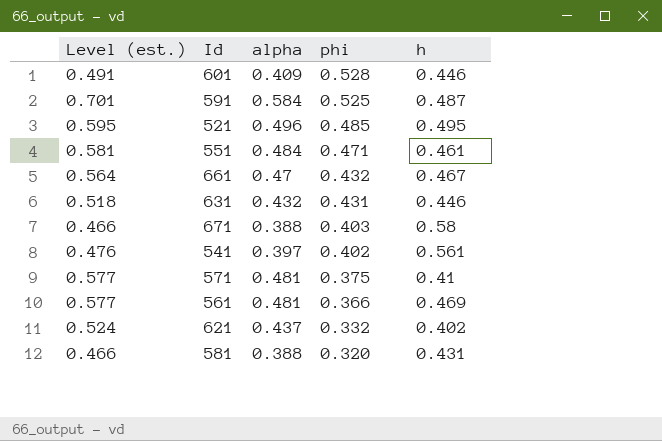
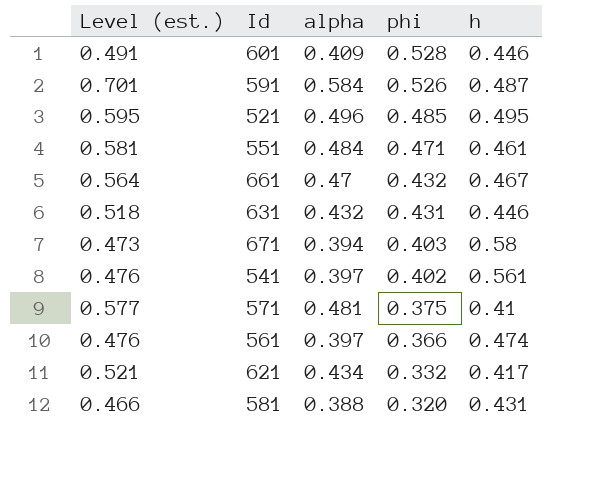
591 | phi: 0.525 -> 0.526
671 | Level (est.): 0.466 -> 0.473
671 | alpha: 0.388 -> 0.394
561 | Level (est.): 0.577 -> 0.476
561 | alpha: 0.481 -> 0.397
561 | h: 0.469 -> 0.474
621 | Level (est.): 0.524 -> 0.521
621 | alpha: 0.437 -> 0.434
621 | h: 0.402 -> 0.417

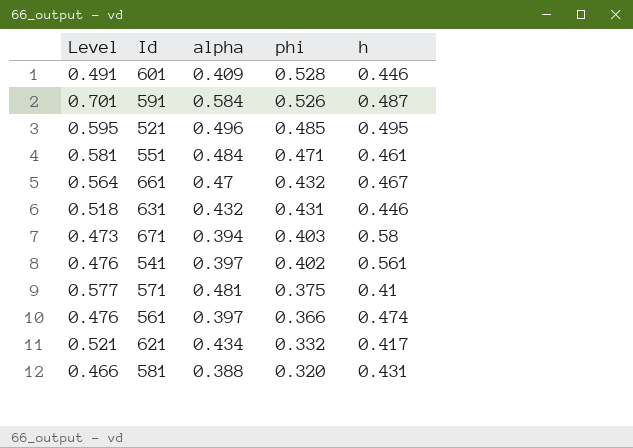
column name: Level (est.) -> Level

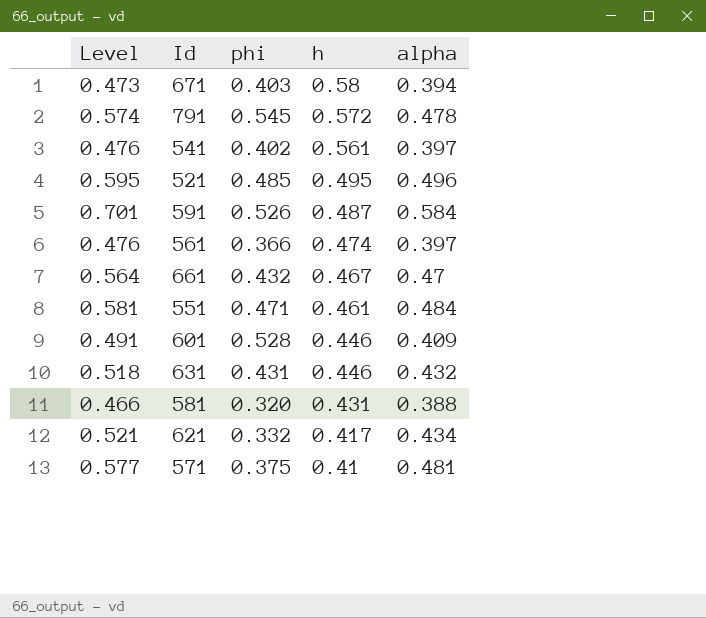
row order: phi descending -> h descending
column alpha | position: 3 -> 5
row 791: none -> 0.574 | 0.545 | 0.572 | 0.478

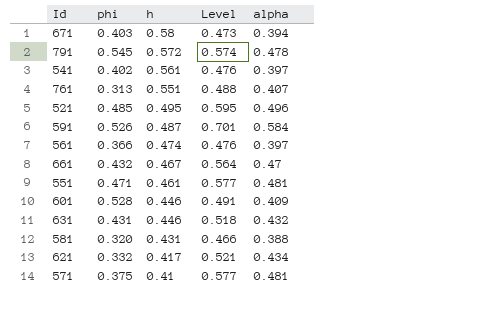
column Level | position: 1 -> 4
row 761: none -> 0.313 | 0.551 | 0.488 | 0.407
551 | Level: 0.581 -> 0.577
551 | alpha: 0.484 -> 0.481

